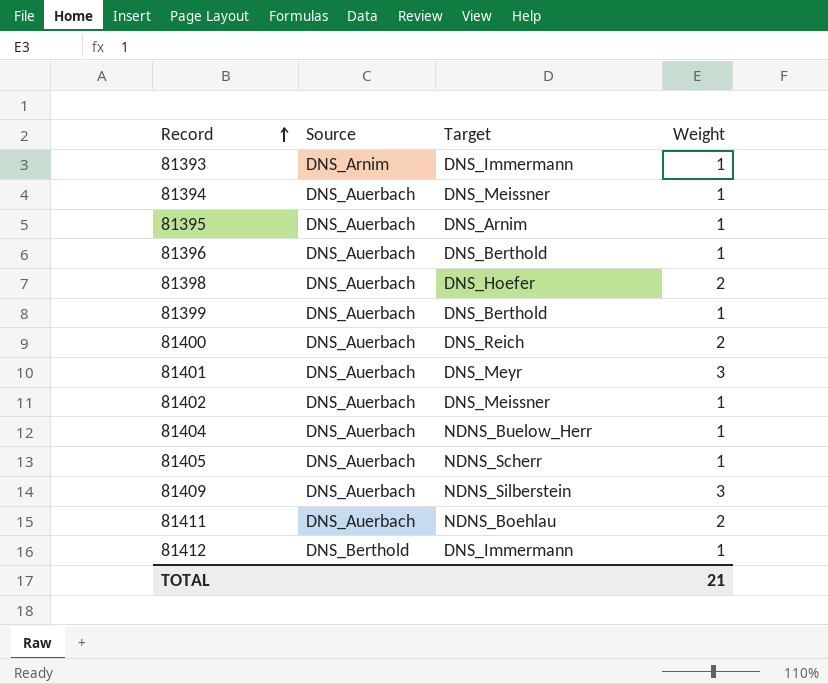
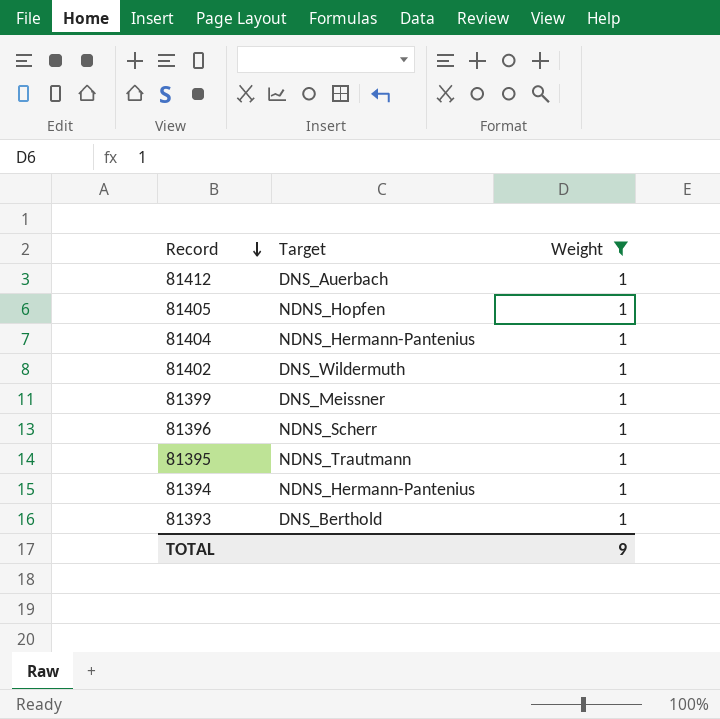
filter: none -> Weight = 1
row order: Record ascending -> Record descending
column Source | position: 2 -> none
81412 | Target: DNS_Immermann -> DNS_Auerbach
81405 | Target: NDNS_Scherr -> NDNS_Hopfen
81404 | Target: NDNS_Buelow_Herr -> NDNS_Hermann-Pantenius
81402 | Target: DNS_Meissner -> DNS_Wildermuth
81399 | Target: DNS_Berthold -> DNS_Meissner
81396 | Target: DNS_Berthold -> NDNS_Scherr
81395 | Target: DNS_Arnim -> NDNS_Trautmann
81394 | Target: DNS_Meissner -> NDNS_Hermann-Pantenius
81393 | Target: DNS_Immermann -> DNS_Berthold
TOTAL | Weight: 21 -> 9

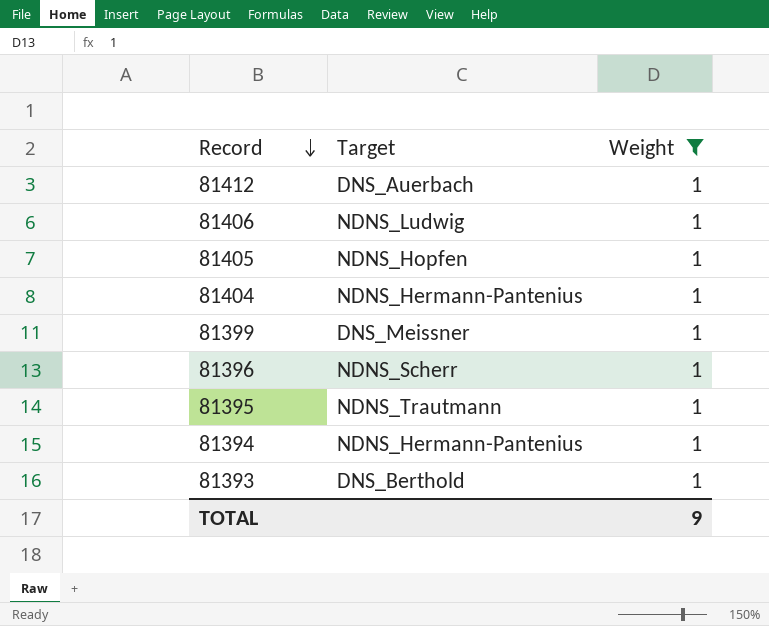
row 81402: DNS_Wildermuth | 1 -> none
row 81406: none -> NDNS_Ludwig | 1

